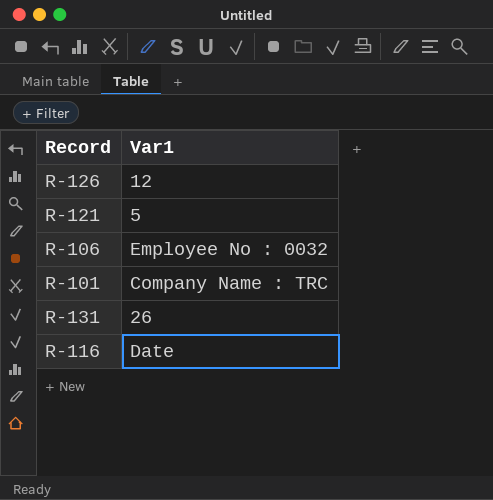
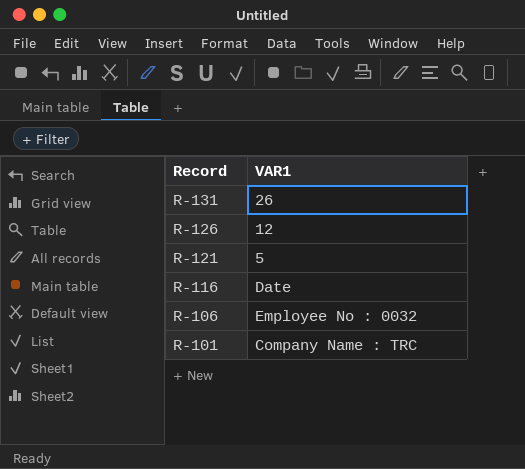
row order: none -> Record descending
column name: Var1 -> VAR1

